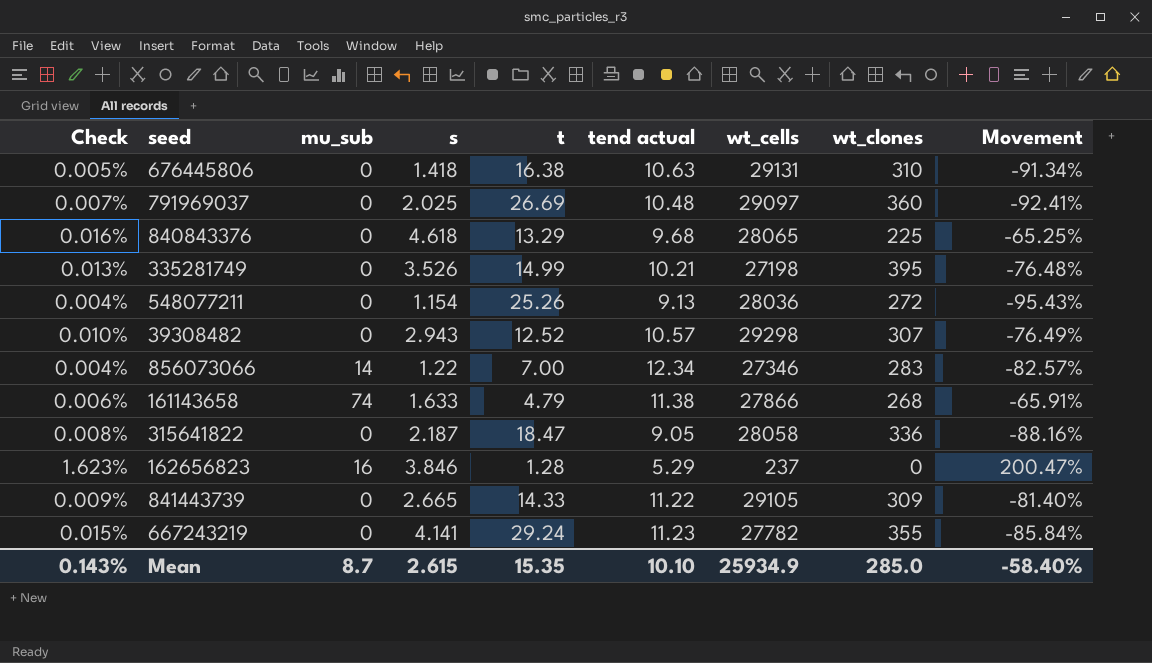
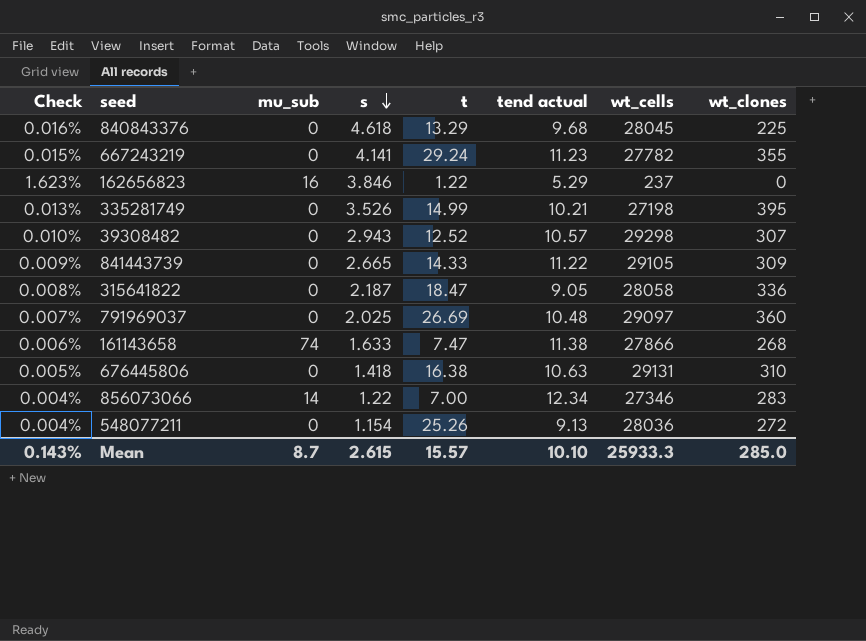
row order: none -> s descending
column Movement | formula: ([s] - [t]) / [t] -> none
840843376 | wt_cells: 28065 -> 28045
162656823 | t: 1.28 -> 1.22
161143658 | t: 4.79 -> 7.47
Mean | t: 15.35 -> 15.57
Mean | wt_cells: 25934.9 -> 25933.3

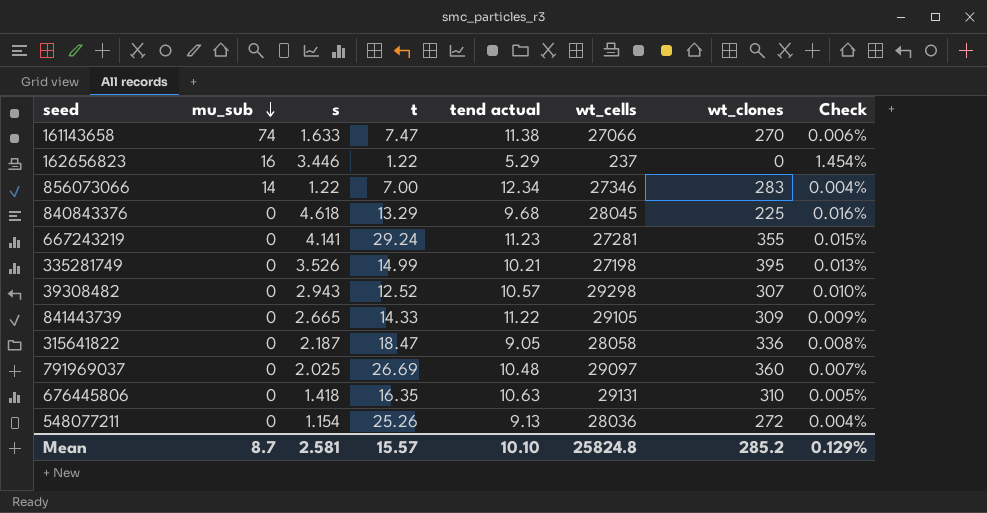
row order: s descending -> mu_sub descending
column Check | position: 1 -> 8
161143658 | wt_cells: 27866 -> 27066
161143658 | wt_clones: 268 -> 270
162656823 | s: 3.846 -> 3.446
162656823 | Check: 1.623% -> 1.454%
667243219 | wt_cells: 27782 -> 27281
676445806 | t: 16.38 -> 16.35
Mean | s: 2.615 -> 2.581
Mean | wt_cells: 25933.3 -> 25824.8
Mean | wt_clones: 285.0 -> 285.2
Mean | Check: 0.143% -> 0.129%

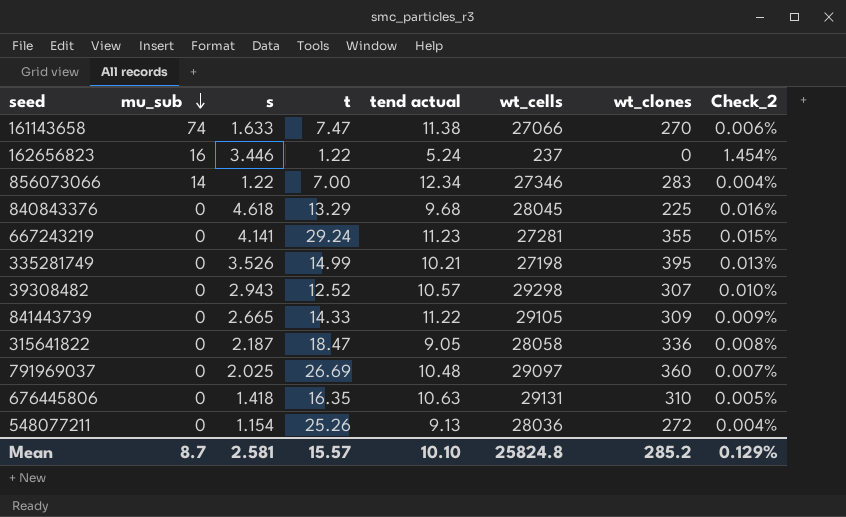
column name: Check -> Check_2
162656823 | tend actual: 5.29 -> 5.24

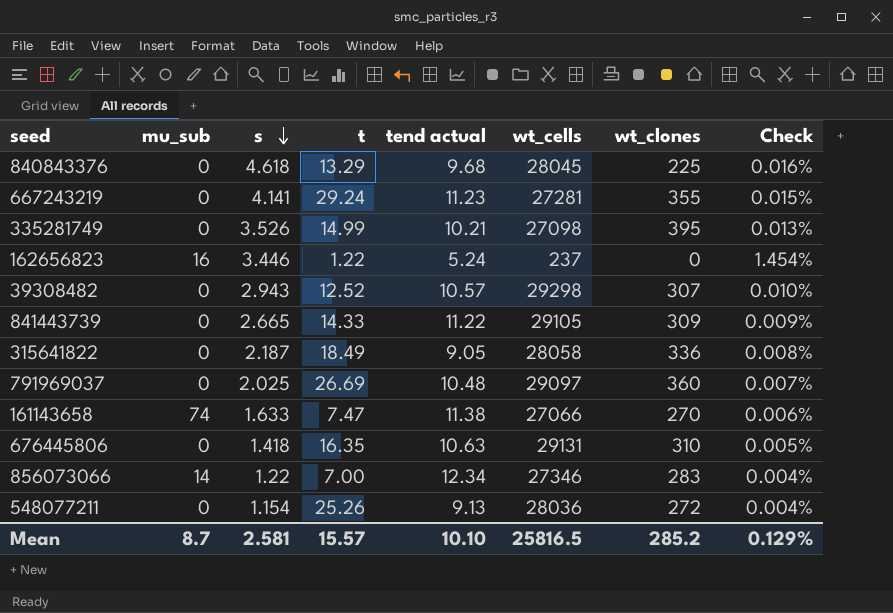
row order: mu_sub descending -> s descending
column name: Check_2 -> Check
335281749 | wt_cells: 27198 -> 27098
315641822 | t: 18.47 -> 18.49
Mean | wt_cells: 25824.8 -> 25816.5

